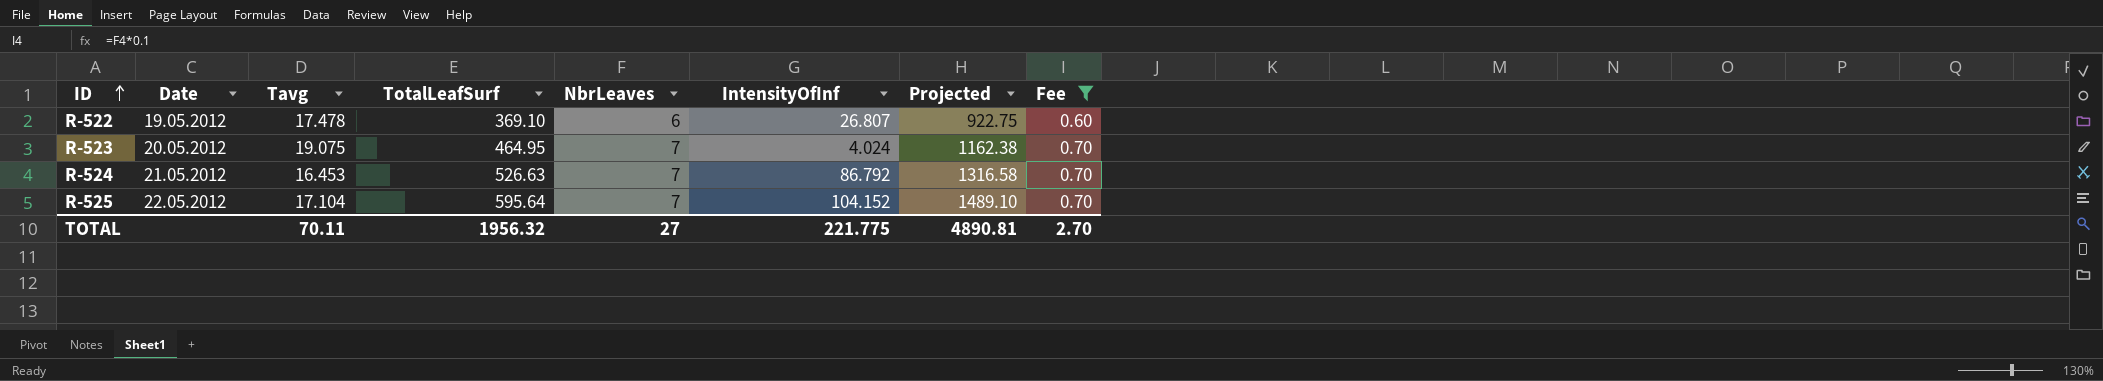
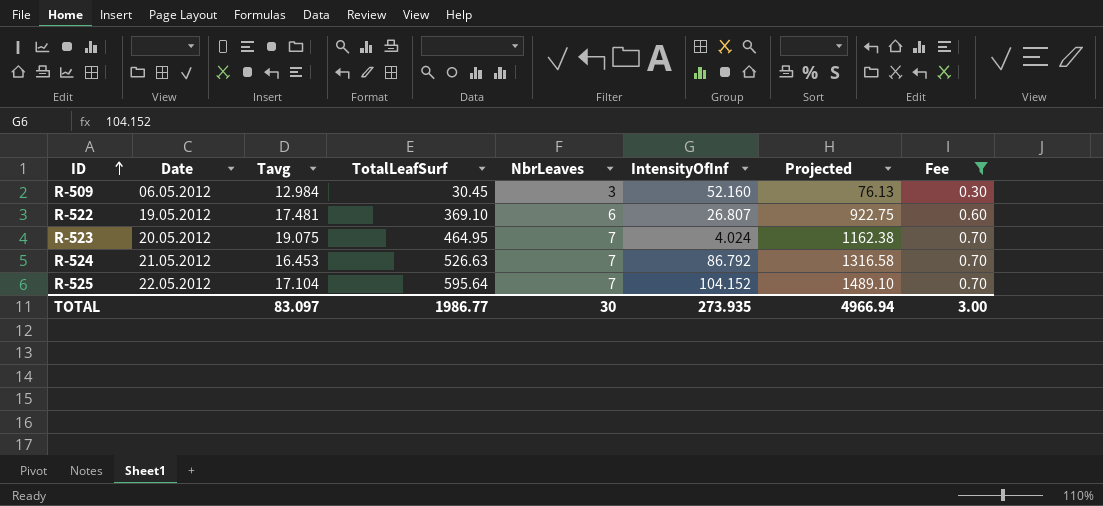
row R-509: none -> 06.05.2012 | 12.984 | 30.45 | 3 | 52.160 | 76.13 | 0.30
R-522 | Tavg: 17.478 -> 17.481
TOTAL | Tavg: 70.11 -> 83.097
TOTAL | TotalLeafSurf: 1956.32 -> 1986.77
TOTAL | NbrLeaves: 27 -> 30
TOTAL | IntensityOfInf: 221.775 -> 273.935
TOTAL | Projected: 4890.81 -> 4966.94
TOTAL | Fee: 2.70 -> 3.00

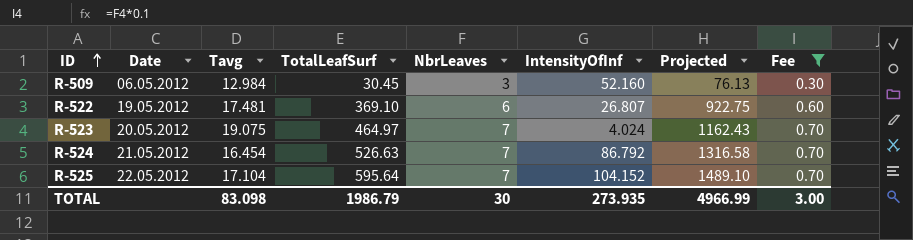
R-523 | TotalLeafSurf: 464.95 -> 464.97
R-523 | Projected: 1162.38 -> 1162.43
R-524 | Tavg: 16.453 -> 16.454
TOTAL | Tavg: 83.097 -> 83.098
TOTAL | TotalLeafSurf: 1986.77 -> 1986.79
TOTAL | Projected: 4966.94 -> 4966.99

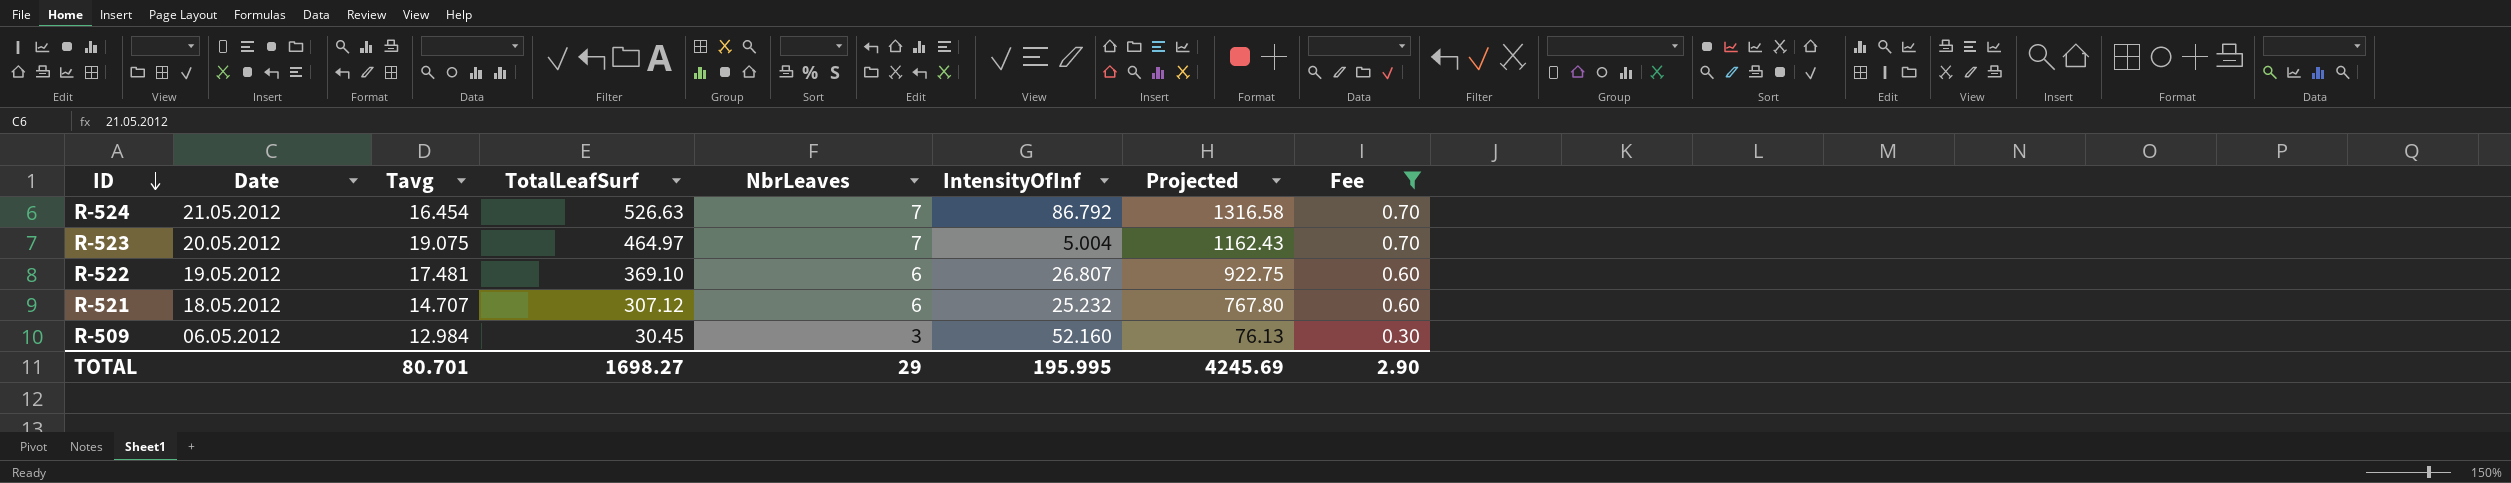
row order: ID ascending -> ID descending
row R-525: 22.05.2012 | 17.104 | 595.64 | 7 | 104.152 | 1489.10 | 0.70 -> none
R-523 | IntensityOfInf: 4.024 -> 5.004
row R-521: none -> 18.05.2012 | 14.707 | 307.12 | 6 | 25.232 | 767.80 | 0.60
TOTAL | Tavg: 83.098 -> 80.701
TOTAL | TotalLeafSurf: 1986.79 -> 1698.27
TOTAL | NbrLeaves: 30 -> 29
TOTAL | IntensityOfInf: 273.935 -> 195.995
TOTAL | Projected: 4966.99 -> 4245.69
TOTAL | Fee: 3.00 -> 2.90

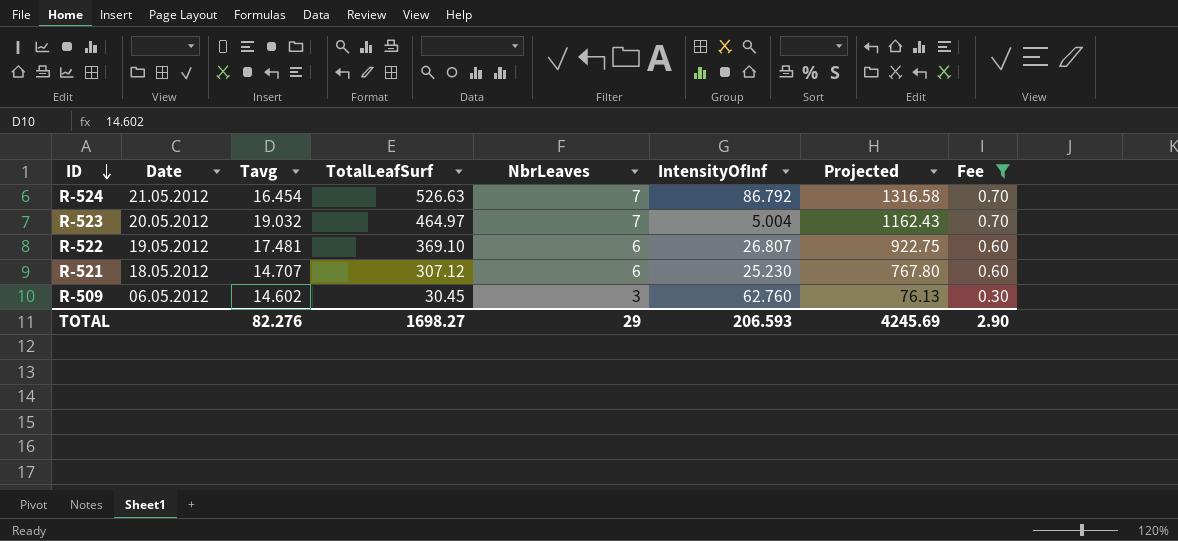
R-523 | Tavg: 19.075 -> 19.032
R-521 | IntensityOfInf: 25.232 -> 25.230
R-509 | Tavg: 12.984 -> 14.602
R-509 | IntensityOfInf: 52.160 -> 62.760
TOTAL | Tavg: 80.701 -> 82.276
TOTAL | IntensityOfInf: 195.995 -> 206.593

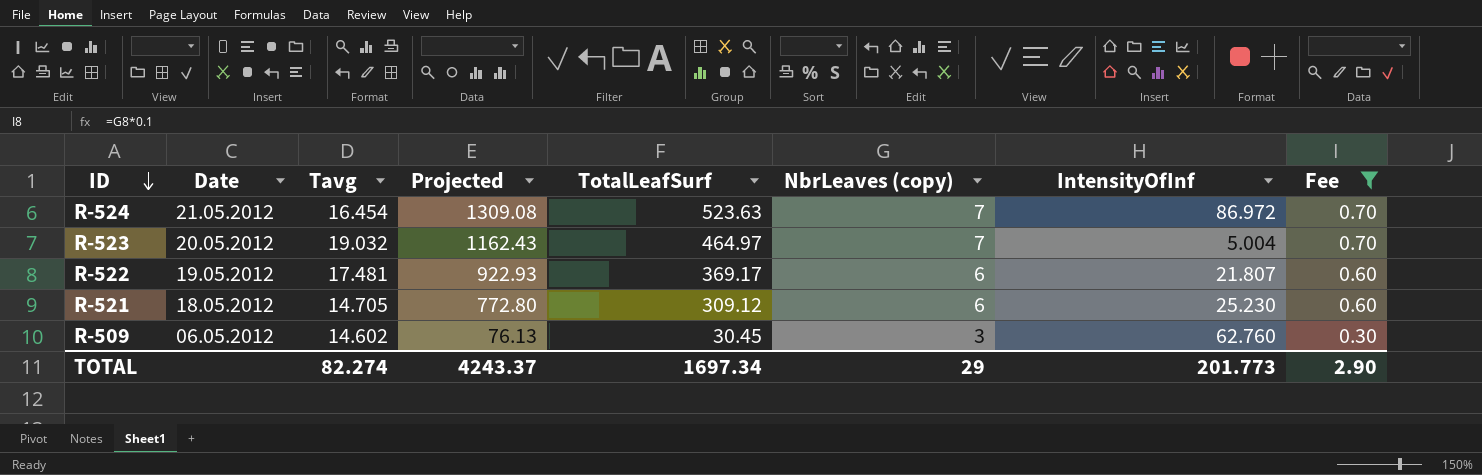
column Projected | position: 7 -> 4
column name: NbrLeaves -> NbrLeaves (copy)
R-524 | Projected: 1316.58 -> 1309.08
R-524 | TotalLeafSurf: 526.63 -> 523.63
R-524 | IntensityOfInf: 86.792 -> 86.972
R-522 | Projected: 922.75 -> 922.93
R-522 | TotalLeafSurf: 369.10 -> 369.17
R-522 | IntensityOfInf: 26.807 -> 21.807
R-521 | Tavg: 14.707 -> 14.705
R-521 | Projected: 767.80 -> 772.80
R-521 | TotalLeafSurf: 307.12 -> 309.12
TOTAL | Tavg: 82.276 -> 82.274
TOTAL | Projected: 4245.69 -> 4243.37
TOTAL | TotalLeafSurf: 1698.27 -> 1697.34
TOTAL | IntensityOfInf: 206.593 -> 201.773

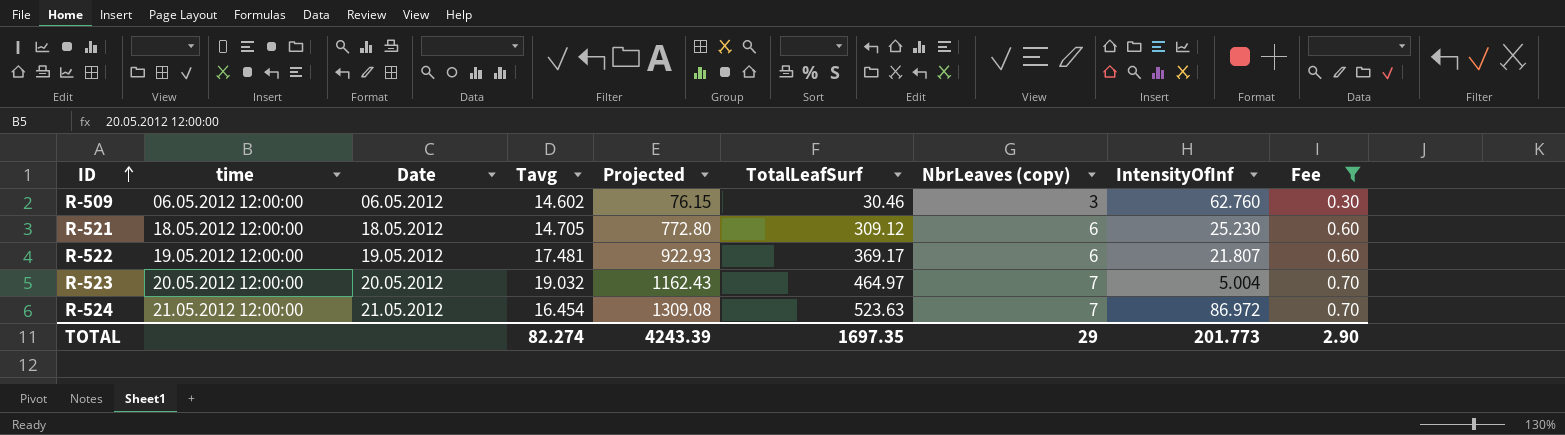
row order: ID descending -> ID ascending
column time | position: none -> 2
R-509 | Projected: 76.13 -> 76.15
R-509 | TotalLeafSurf: 30.45 -> 30.46
TOTAL | Projected: 4243.37 -> 4243.39
TOTAL | TotalLeafSurf: 1697.34 -> 1697.35

